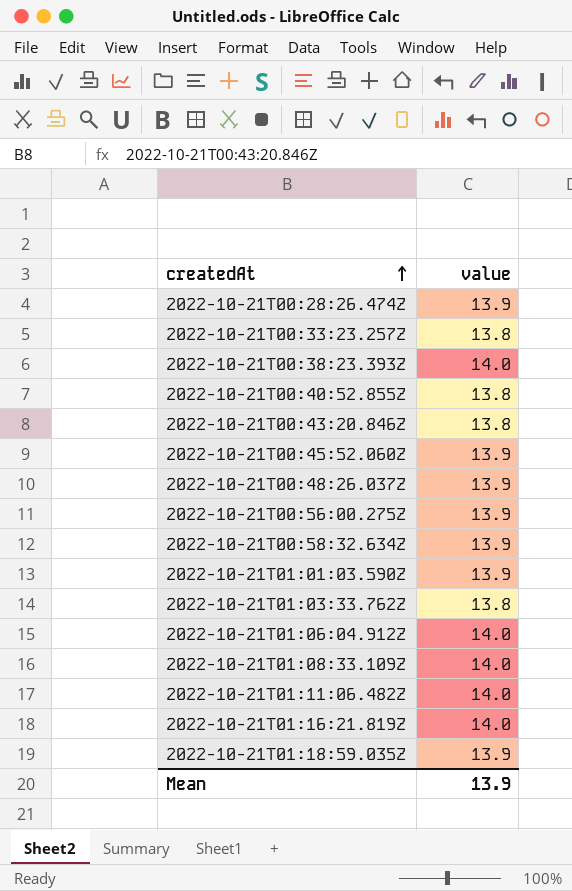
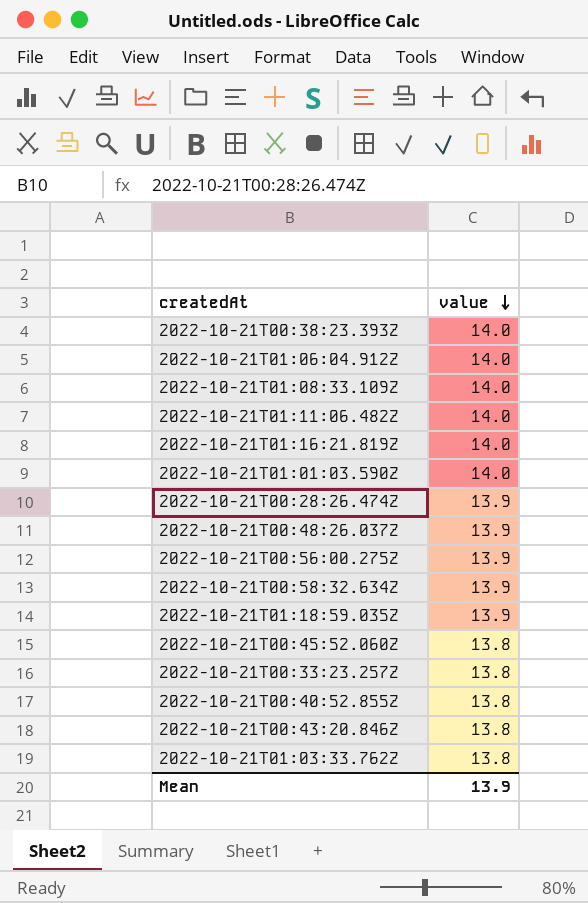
row order: createdAt ascending -> value descending
2022-10-21T01:01:03.590Z | value: 13.9 -> 14.0
2022-10-21T00:45:52.060Z | value: 13.9 -> 13.8

